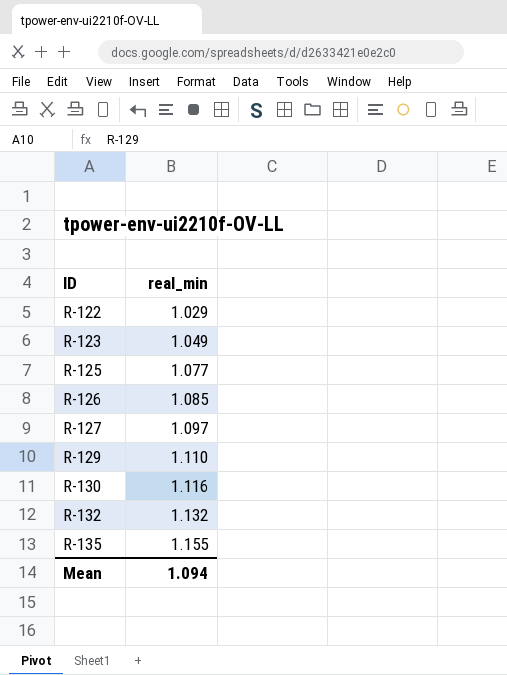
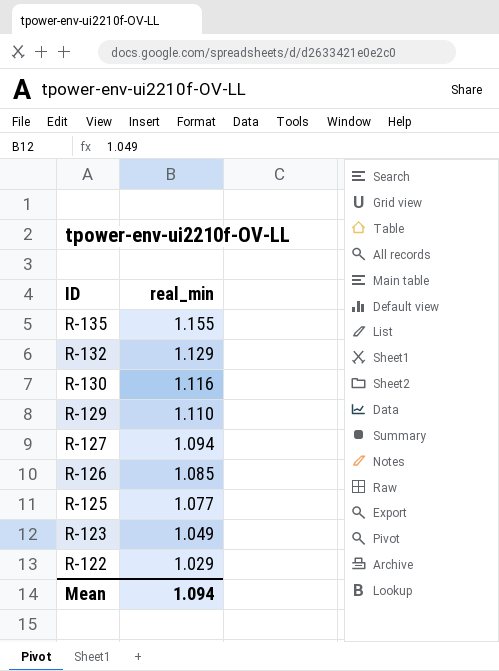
row order: ID ascending -> ID descending
R-132 | real_min: 1.132 -> 1.129
R-127 | real_min: 1.097 -> 1.094

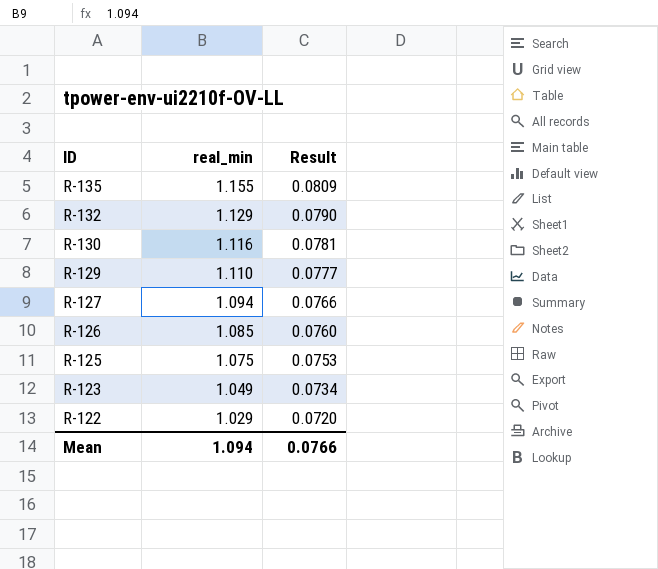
column Result | formula: none -> [real_min] * 0.07
R-125 | real_min: 1.077 -> 1.075

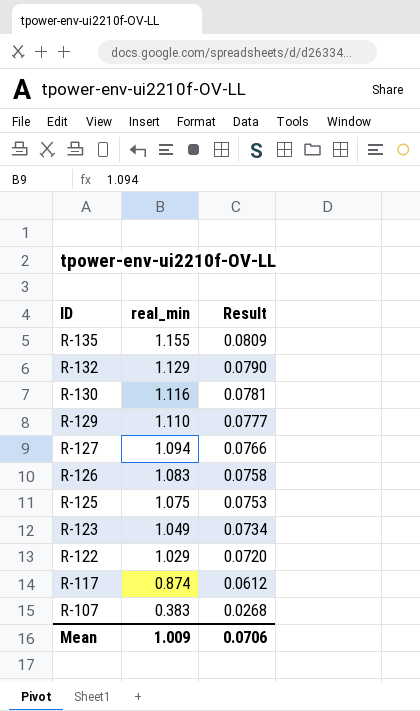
R-126 | real_min: 1.085 -> 1.083
R-126 | Result: 0.0760 -> 0.0758
row R-117: none -> 0.874 | 0.0612
row R-107: none -> 0.383 | 0.0268
Mean | real_min: 1.094 -> 1.009
Mean | Result: 0.0766 -> 0.0706

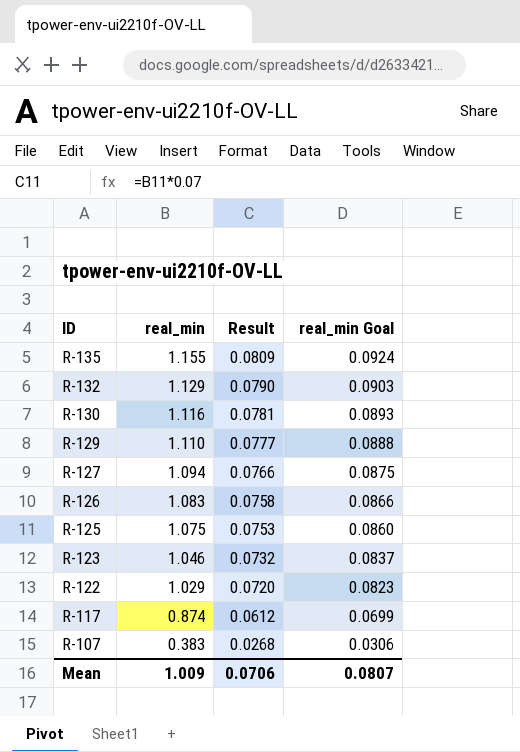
column real_min Goal | formula: none -> [real_min] * 0.08
R-123 | real_min: 1.049 -> 1.046
R-123 | Result: 0.0734 -> 0.0732

